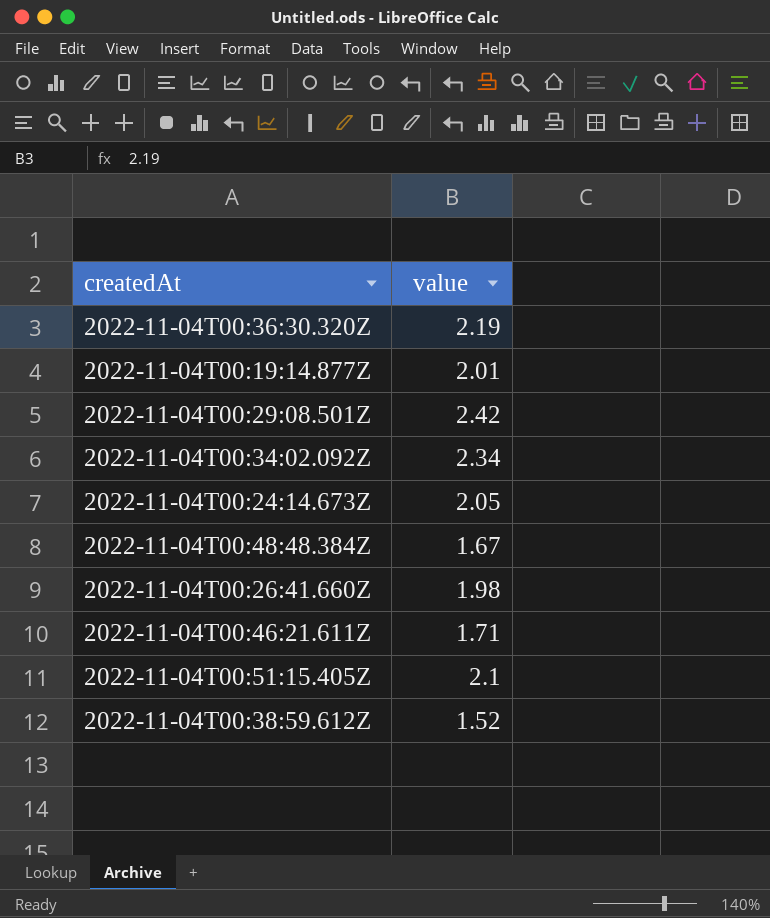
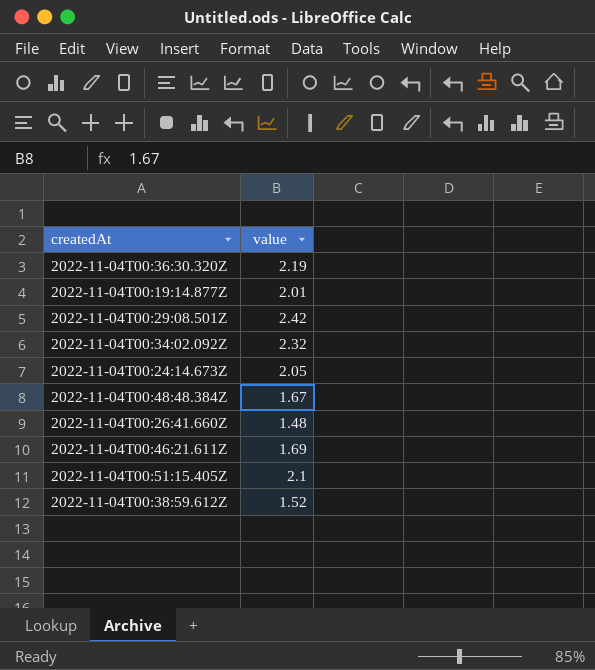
2022-11-04T00:34:02.092Z | value: 2.34 -> 2.32
2022-11-04T00:26:41.660Z | value: 1.98 -> 1.48
2022-11-04T00:46:21.611Z | value: 1.71 -> 1.69

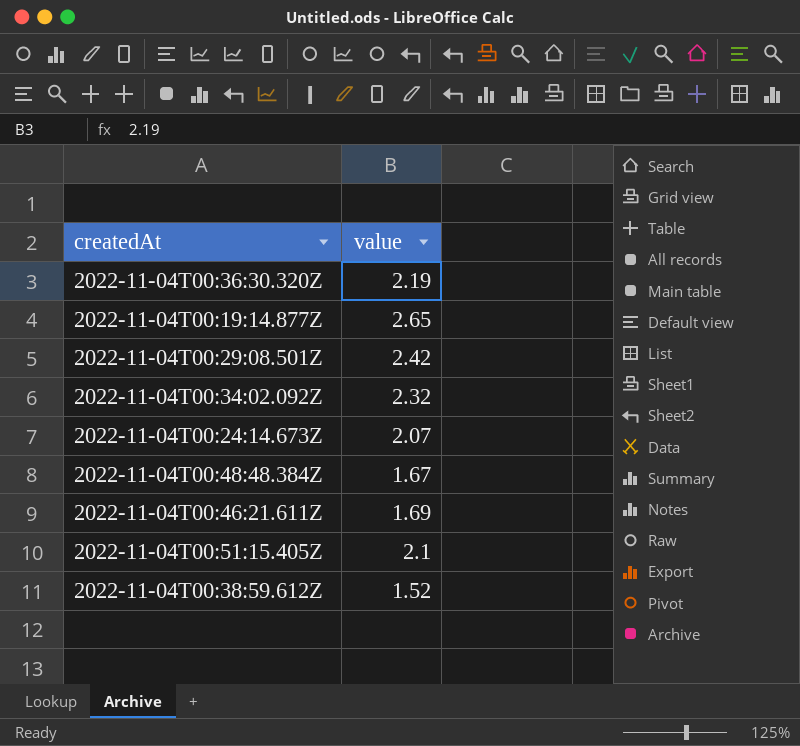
row 2022-11-04T00:26:41.660Z: 1.48 -> none
2022-11-04T00:19:14.877Z | value: 2.01 -> 2.65
2022-11-04T00:24:14.673Z | value: 2.05 -> 2.07

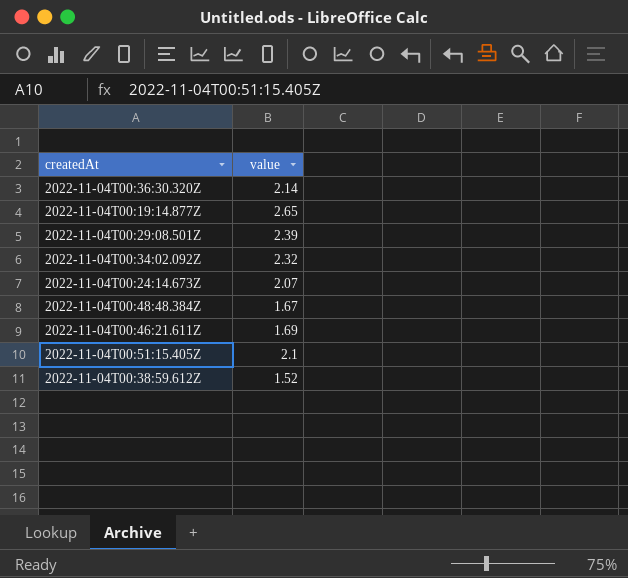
2022-11-04T00:36:30.320Z | value: 2.19 -> 2.14
2022-11-04T00:29:08.501Z | value: 2.42 -> 2.39

